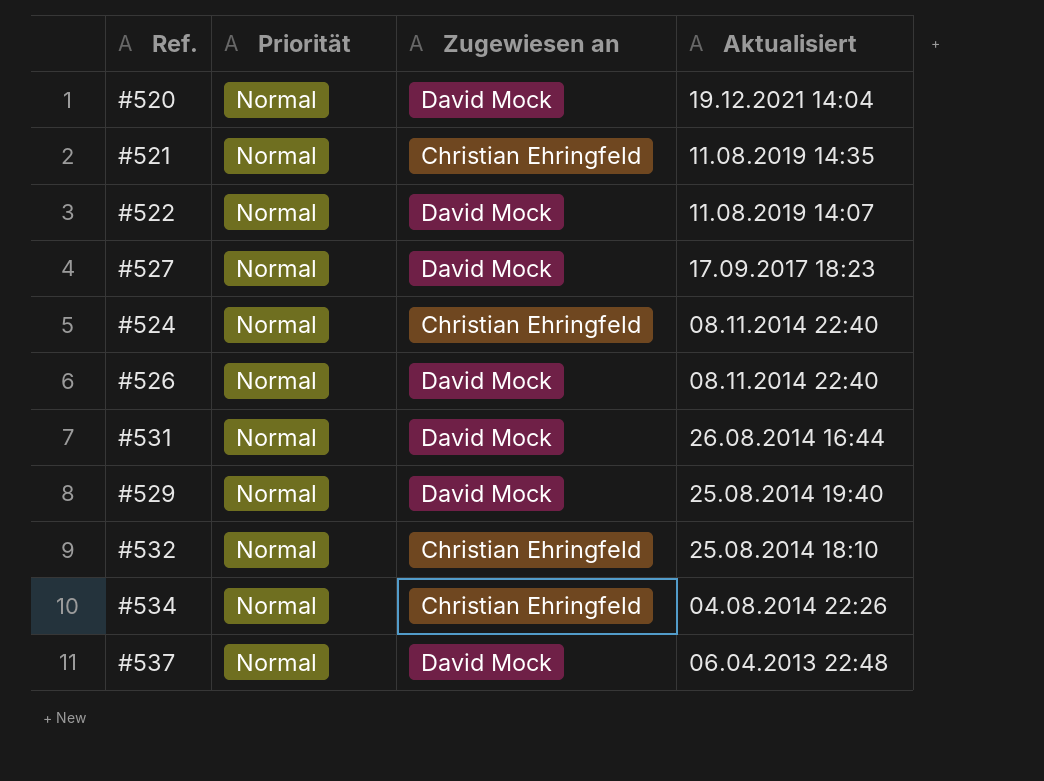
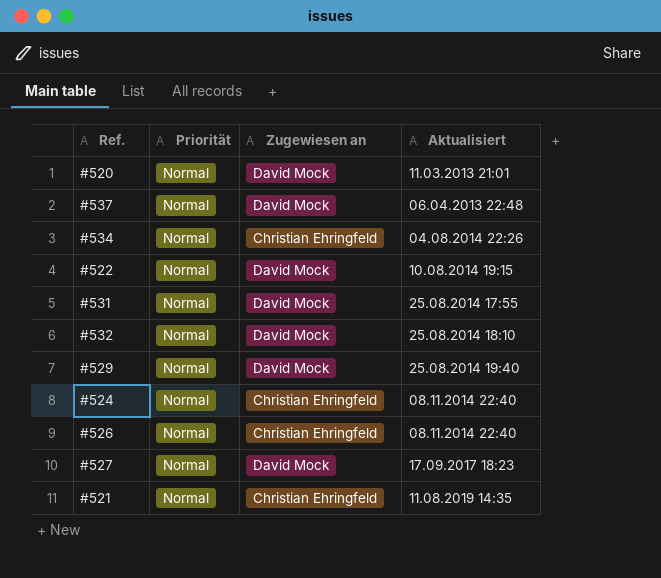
row order: Aktualisiert descending -> Aktualisiert ascending
#520 | Aktualisiert: 19.12.2021 14:04 -> 11.03.2013 21:01
#522 | Aktualisiert: 11.08.2019 14:07 -> 10.08.2014 19:15
#531 | Aktualisiert: 26.08.2014 16:44 -> 25.08.2014 17:55
#532 | Zugewiesen an: Christian Ehringfeld -> David Mock
#526 | Zugewiesen an: David Mock -> Christian Ehringfeld

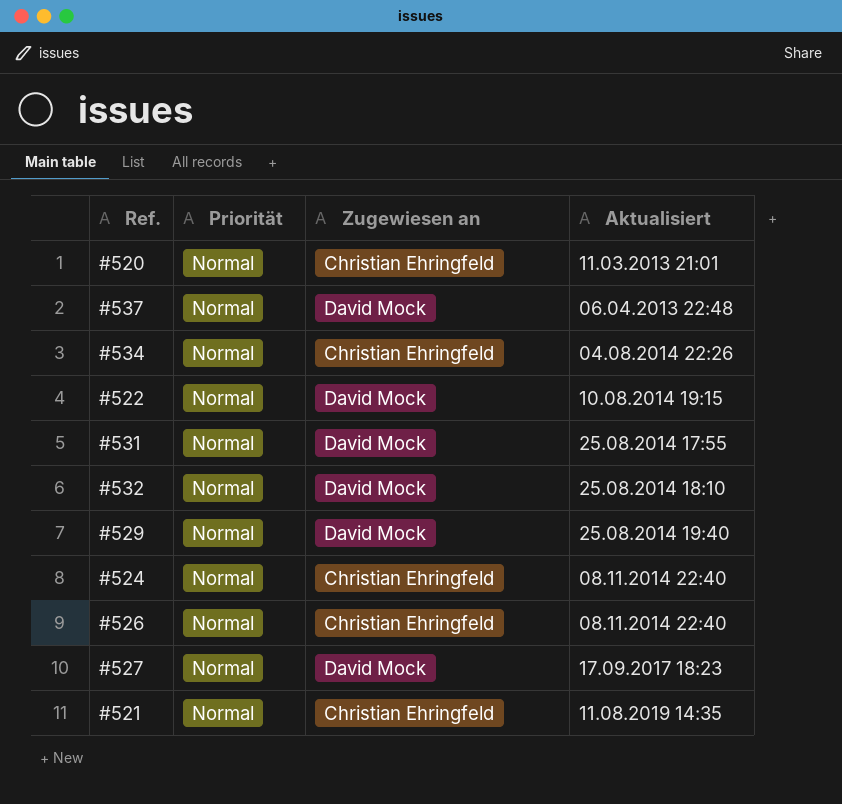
#520 | Zugewiesen an: David Mock -> Christian Ehringfeld

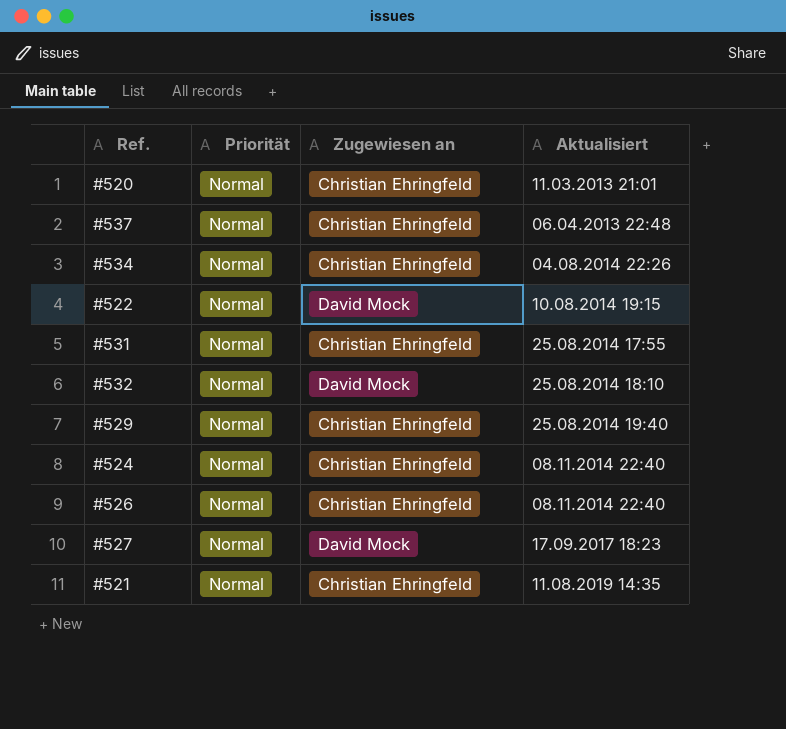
#537 | Zugewiesen an: David Mock -> Christian Ehringfeld
#531 | Zugewiesen an: David Mock -> Christian Ehringfeld
#529 | Zugewiesen an: David Mock -> Christian Ehringfeld

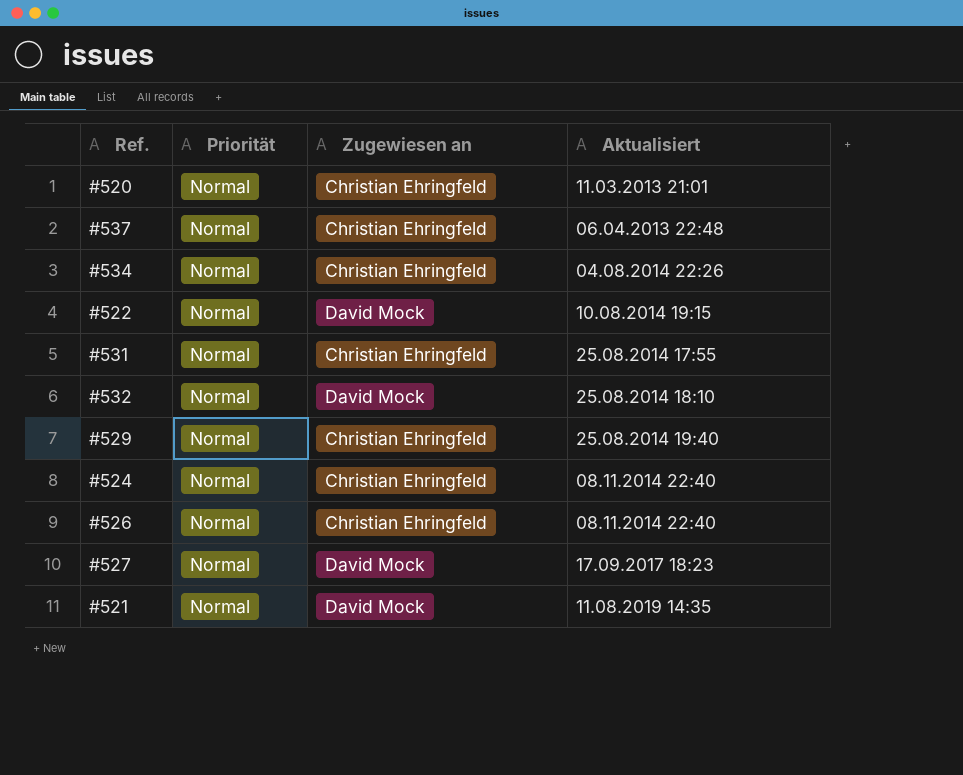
#521 | Zugewiesen an: Christian Ehringfeld -> David Mock

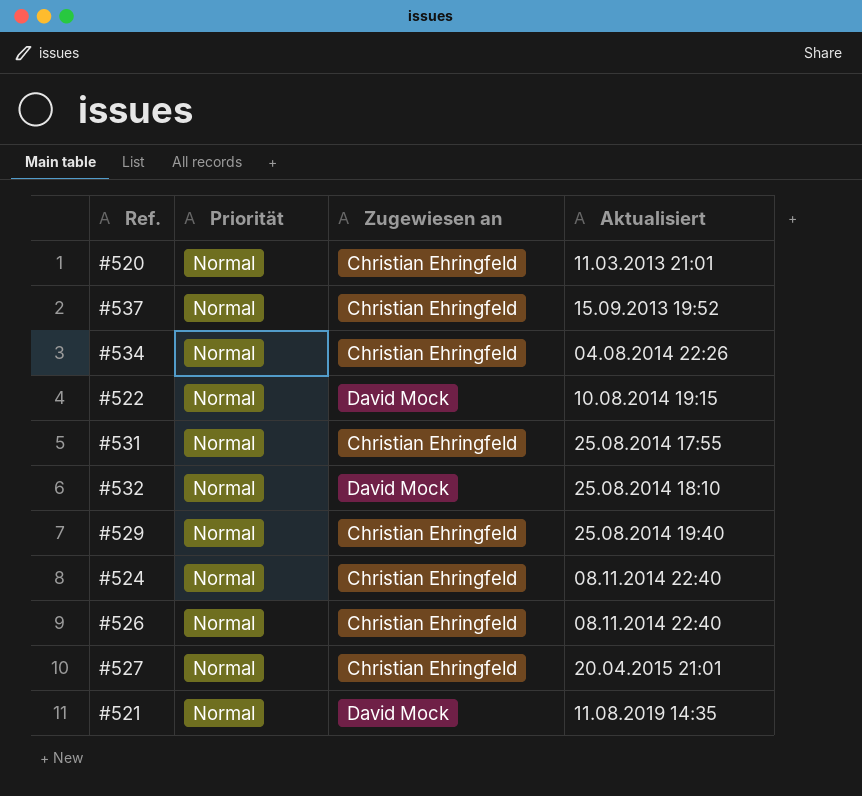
#537 | Aktualisiert: 06.04.2013 22:48 -> 15.09.2013 19:52
#527 | Zugewiesen an: David Mock -> Christian Ehringfeld
#527 | Aktualisiert: 17.09.2017 18:23 -> 20.04.2015 21:01

